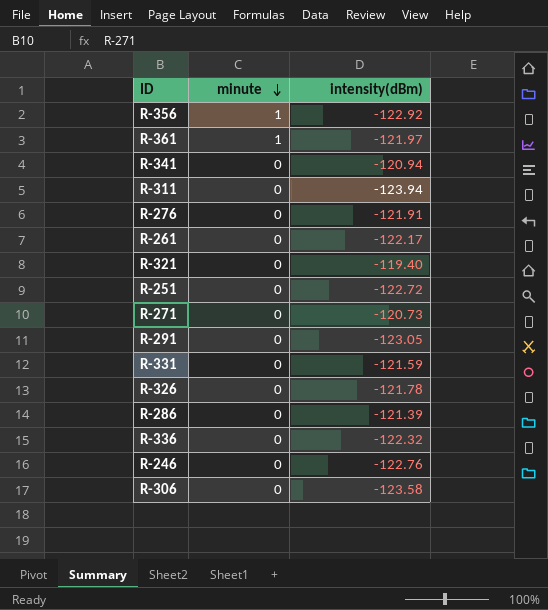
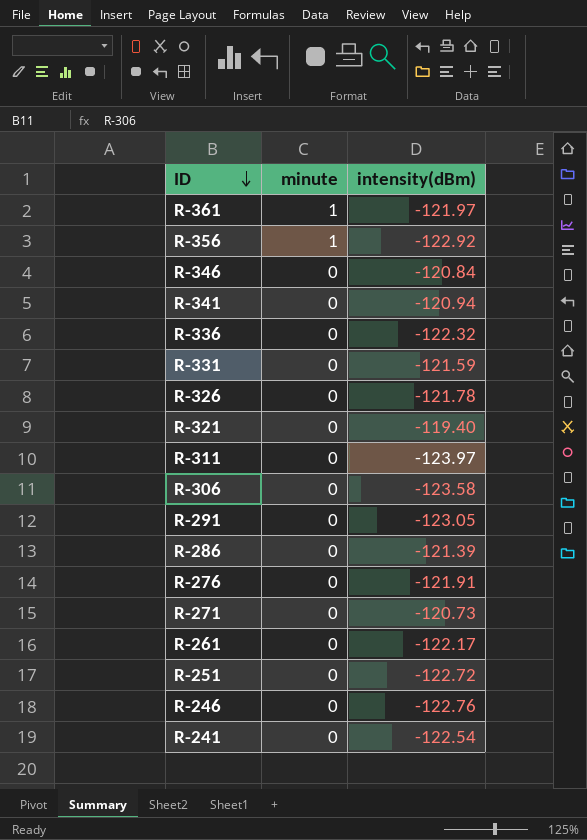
row order: minute descending -> ID descending
row R-346: none -> 0 | -120.84
R-311 | intensity(dBm): -123.94 -> -123.97
row R-241: none -> 0 | -122.54

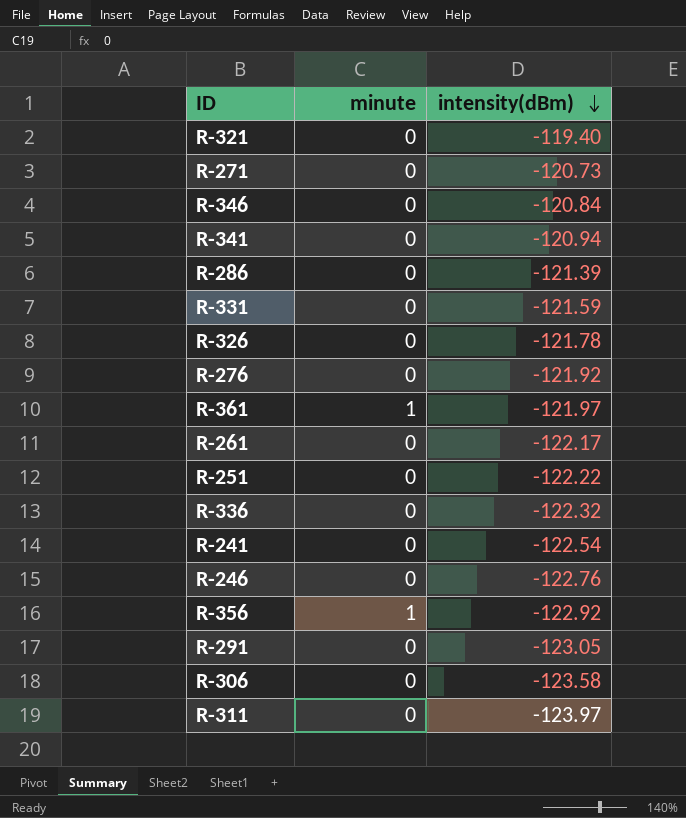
row order: ID descending -> intensity(dBm) descending
R-276 | intensity(dBm): -121.91 -> -121.92
R-251 | intensity(dBm): -122.72 -> -122.22

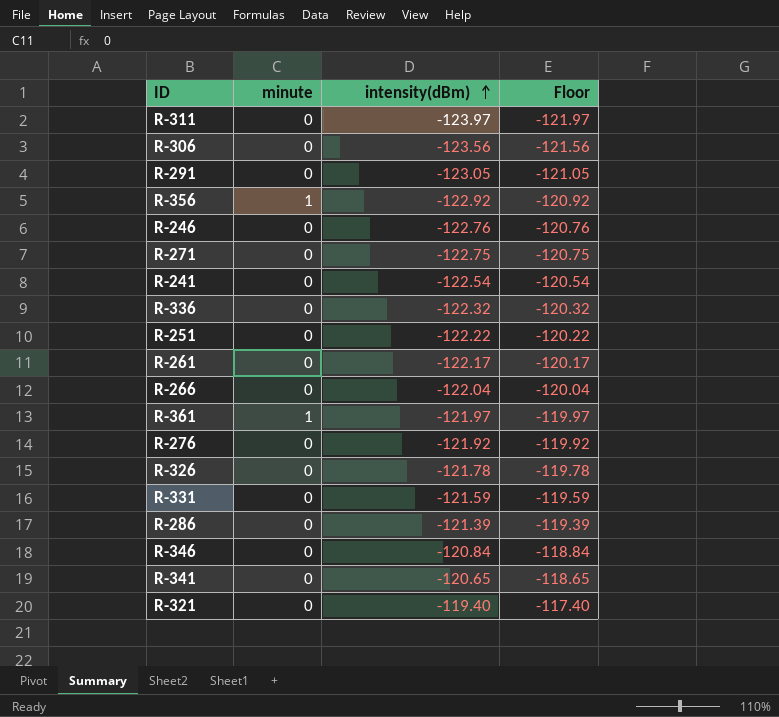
row order: intensity(dBm) descending -> intensity(dBm) ascending
column Floor | formula: none -> [intensity(dBm)] + 2
R-306 | intensity(dBm): -123.58 -> -123.56
R-271 | intensity(dBm): -120.73 -> -122.75
row R-266: none -> 0 | -122.04 | -120.04
R-341 | intensity(dBm): -120.94 -> -120.65

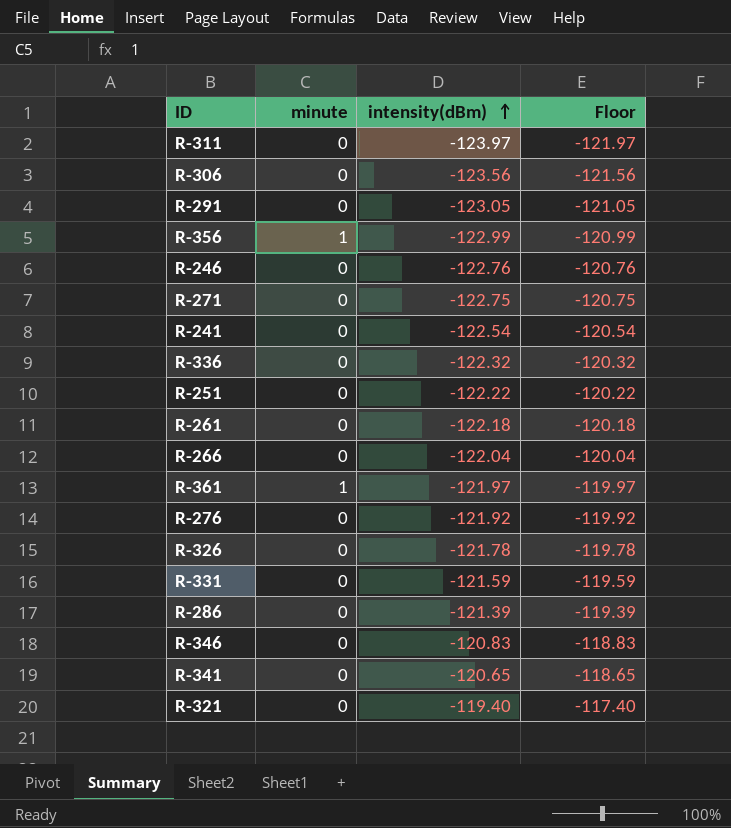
R-356 | intensity(dBm): -122.92 -> -122.99
R-356 | Floor: -120.92 -> -120.99
R-261 | intensity(dBm): -122.17 -> -122.18
R-261 | Floor: -120.17 -> -120.18
R-346 | intensity(dBm): -120.84 -> -120.83
R-346 | Floor: -118.84 -> -118.83

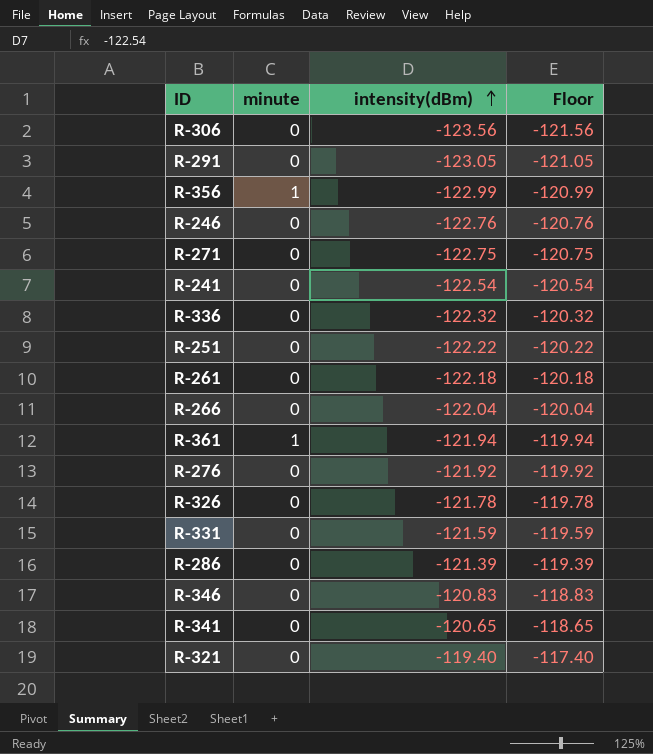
row R-311: 0 | -123.97 | -121.97 -> none
R-361 | intensity(dBm): -121.97 -> -121.94
R-361 | Floor: -119.97 -> -119.94

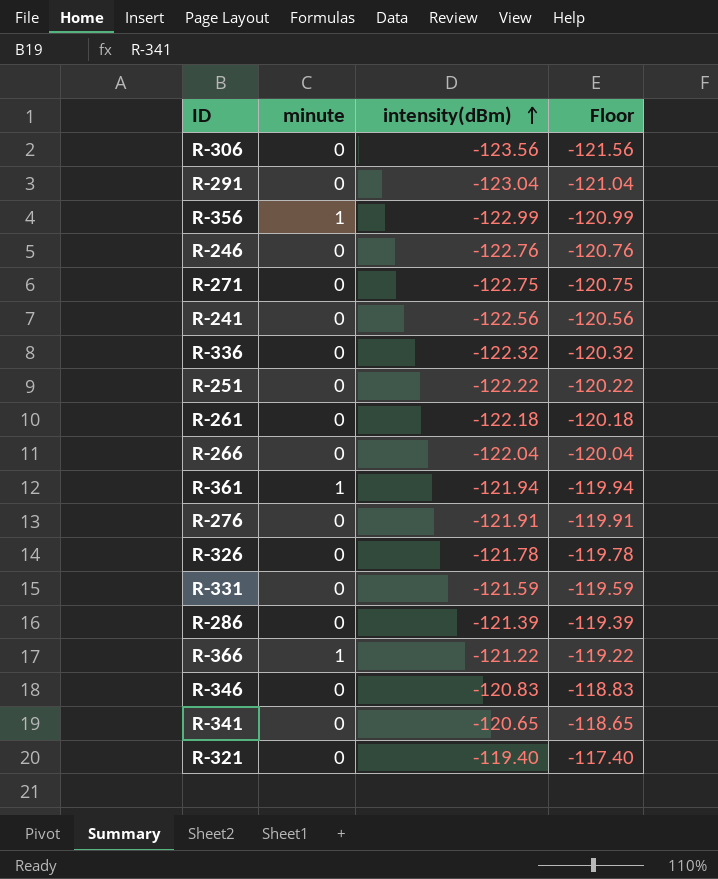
R-291 | intensity(dBm): -123.05 -> -123.04
R-291 | Floor: -121.05 -> -121.04
R-241 | intensity(dBm): -122.54 -> -122.56
R-241 | Floor: -120.54 -> -120.56
R-276 | intensity(dBm): -121.92 -> -121.91
R-276 | Floor: -119.92 -> -119.91
row R-366: none -> 1 | -121.22 | -119.22

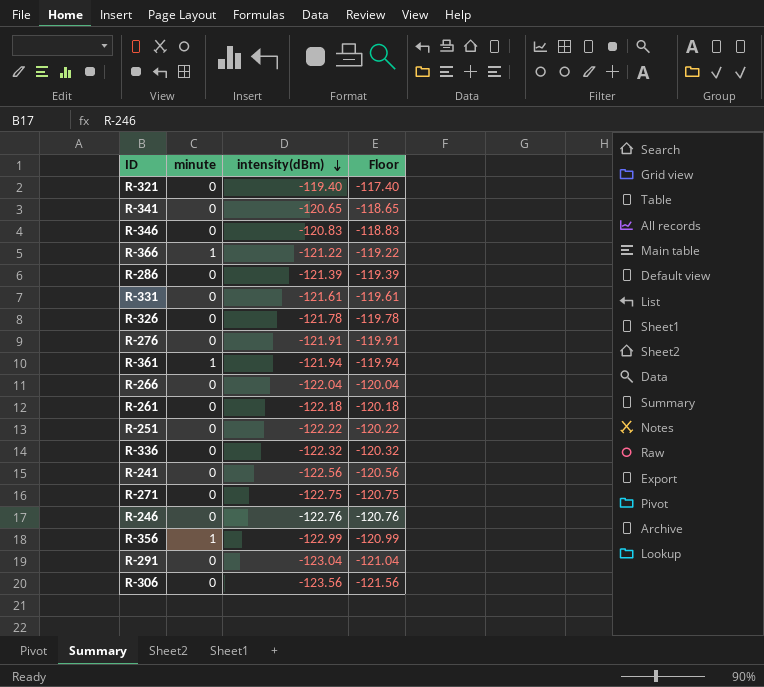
row order: intensity(dBm) ascending -> intensity(dBm) descending
R-331 | intensity(dBm): -121.59 -> -121.61
R-331 | Floor: -119.59 -> -119.61

